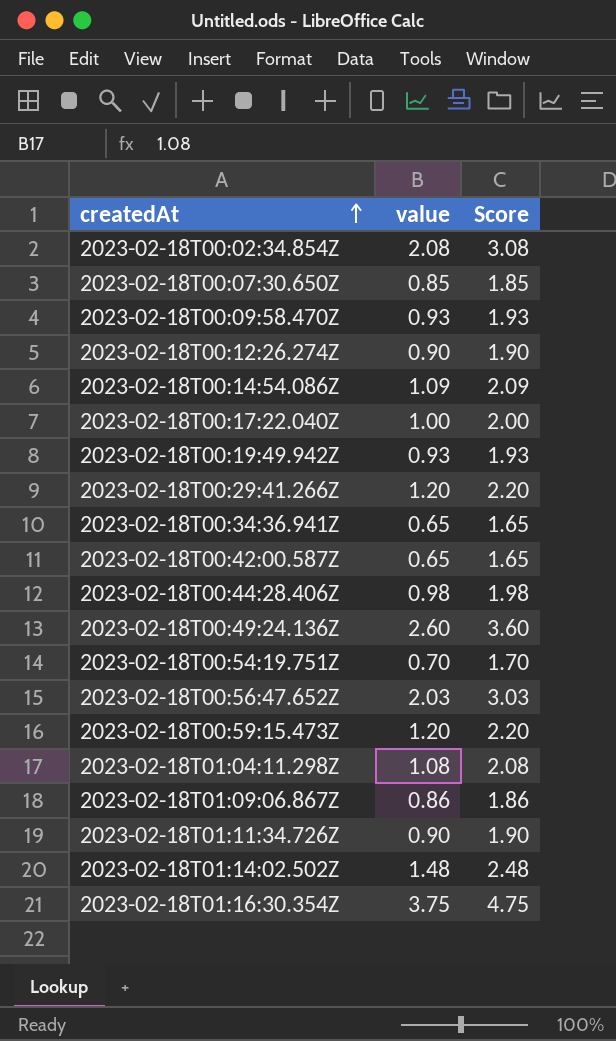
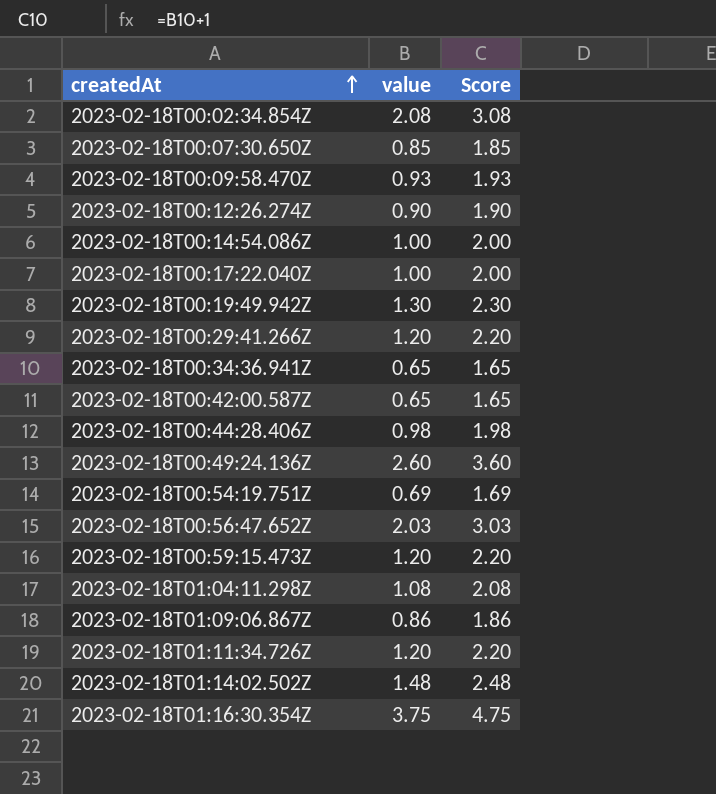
2023-02-18T00:14:54.086Z | value: 1.09 -> 1.00
2023-02-18T00:14:54.086Z | Score: 2.09 -> 2.00
2023-02-18T00:19:49.942Z | value: 0.93 -> 1.30
2023-02-18T00:19:49.942Z | Score: 1.93 -> 2.30
2023-02-18T00:54:19.751Z | value: 0.70 -> 0.69
2023-02-18T00:54:19.751Z | Score: 1.70 -> 1.69
2023-02-18T01:11:34.726Z | value: 0.90 -> 1.20
2023-02-18T01:11:34.726Z | Score: 1.90 -> 2.20

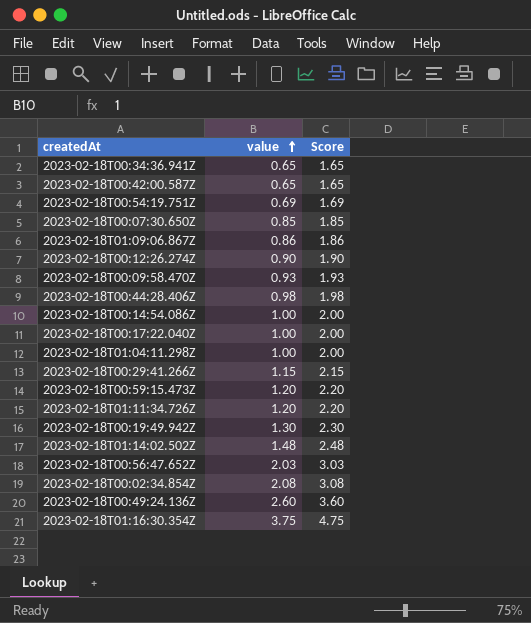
row order: createdAt ascending -> value ascending
2023-02-18T01:04:11.298Z | value: 1.08 -> 1.00
2023-02-18T01:04:11.298Z | Score: 2.08 -> 2.00
2023-02-18T00:29:41.266Z | value: 1.20 -> 1.15
2023-02-18T00:29:41.266Z | Score: 2.20 -> 2.15

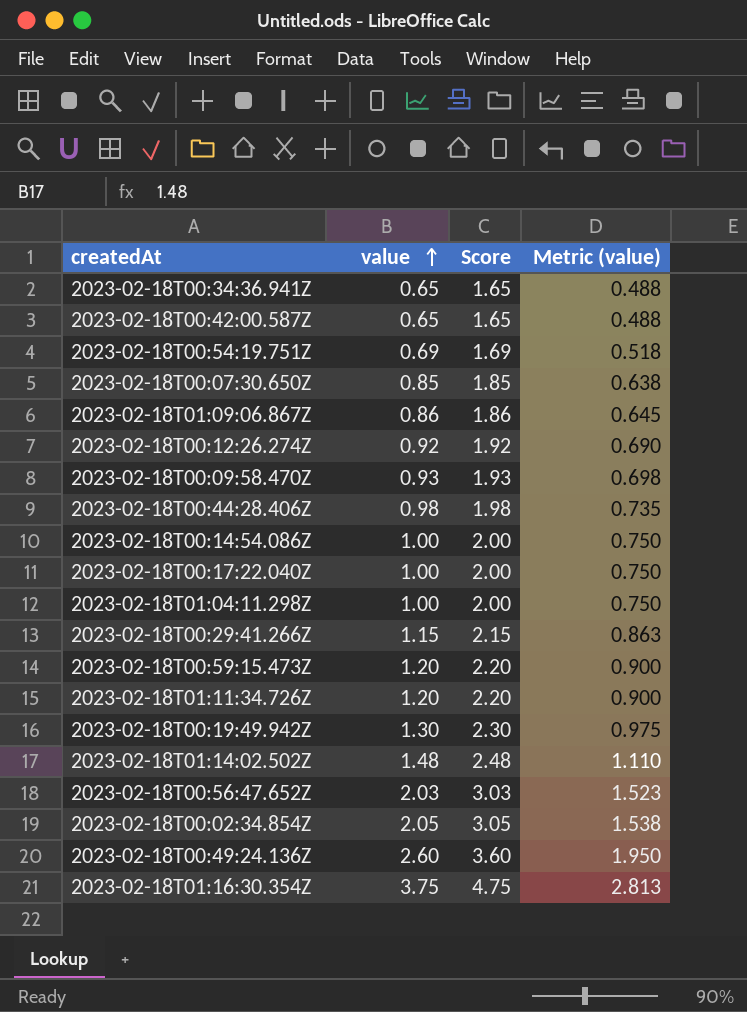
column Metric (value) | formula: none -> [value] * 0.75
2023-02-18T00:12:26.274Z | value: 0.90 -> 0.92
2023-02-18T00:12:26.274Z | Score: 1.90 -> 1.92
2023-02-18T00:02:34.854Z | value: 2.08 -> 2.05
2023-02-18T00:02:34.854Z | Score: 3.08 -> 3.05

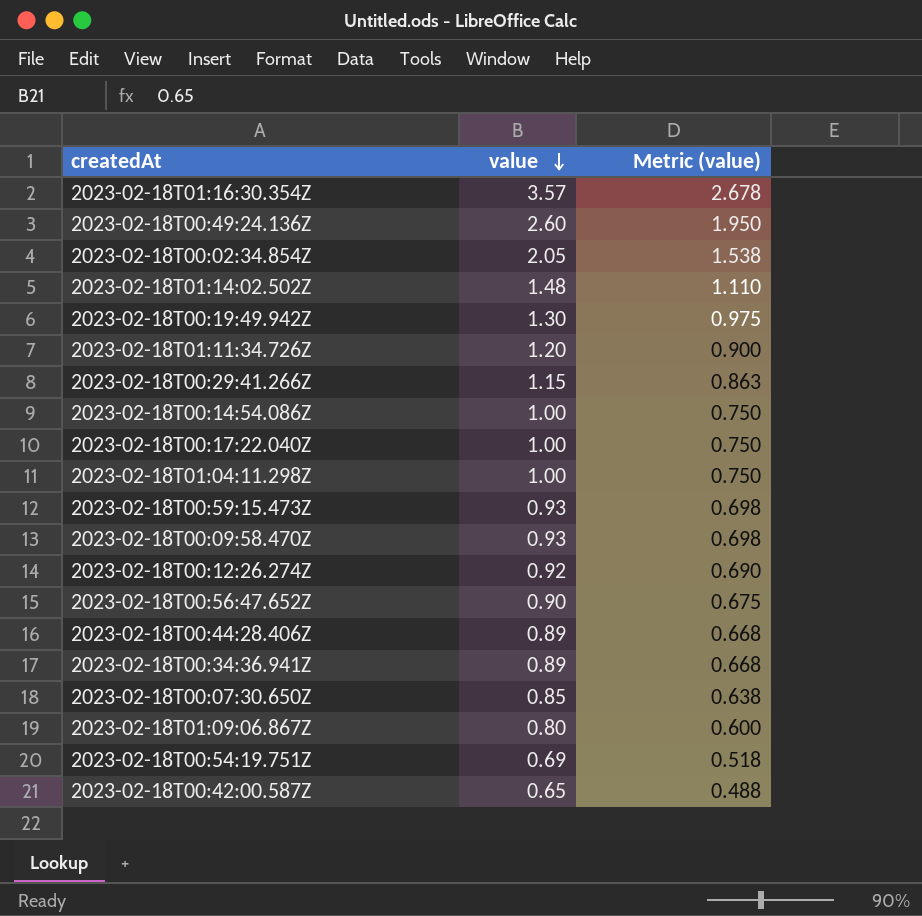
row order: value ascending -> value descending
column Score | formula: [value] + 1 -> none
2023-02-18T01:16:30.354Z | value: 3.75 -> 3.57
2023-02-18T01:16:30.354Z | Metric (value): 2.813 -> 2.678
2023-02-18T00:59:15.473Z | value: 1.20 -> 0.93
2023-02-18T00:59:15.473Z | Metric (value): 0.900 -> 0.698
2023-02-18T00:56:47.652Z | value: 2.03 -> 0.90
2023-02-18T00:56:47.652Z | Metric (value): 1.523 -> 0.675
2023-02-18T00:44:28.406Z | value: 0.98 -> 0.89
2023-02-18T00:44:28.406Z | Metric (value): 0.735 -> 0.668
2023-02-18T00:34:36.941Z | value: 0.65 -> 0.89
2023-02-18T00:34:36.941Z | Metric (value): 0.488 -> 0.668
2023-02-18T01:09:06.867Z | value: 0.86 -> 0.80
2023-02-18T01:09:06.867Z | Metric (value): 0.645 -> 0.600

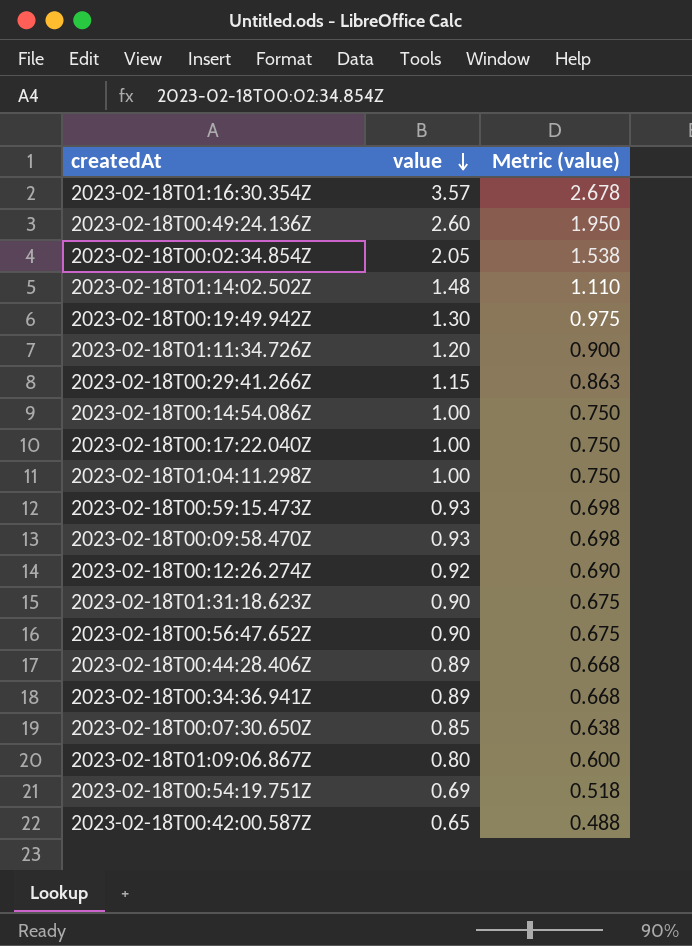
row 2023-02-18T01:31:18.623Z: none -> 0.90 | 0.675

